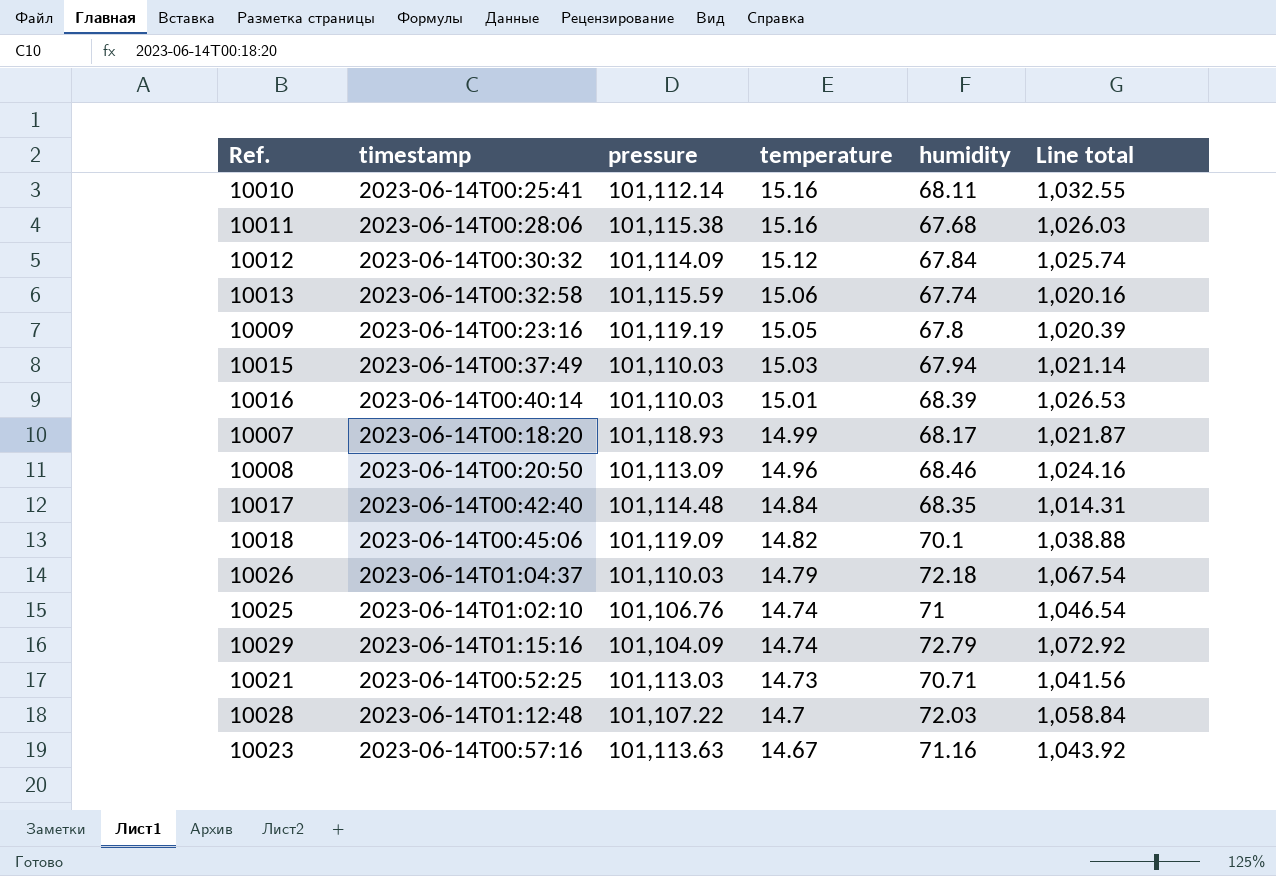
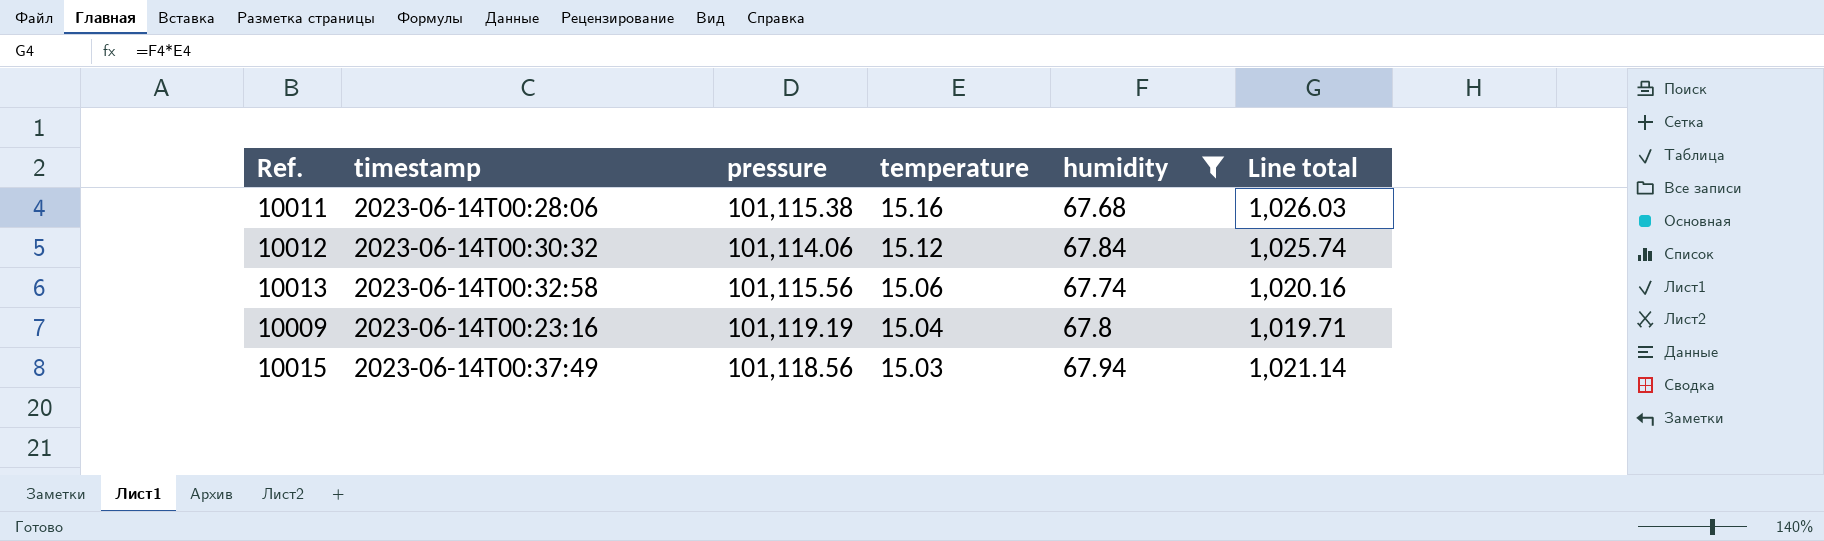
filter: none -> humidity <= 67.94
10012 | pressure: 101,114.09 -> 101,114.06
10013 | pressure: 101,115.59 -> 101,115.56
10009 | temperature: 15.05 -> 15.04
10009 | Line total: 1,020.39 -> 1,019.71
10015 | pressure: 101,110.03 -> 101,118.56

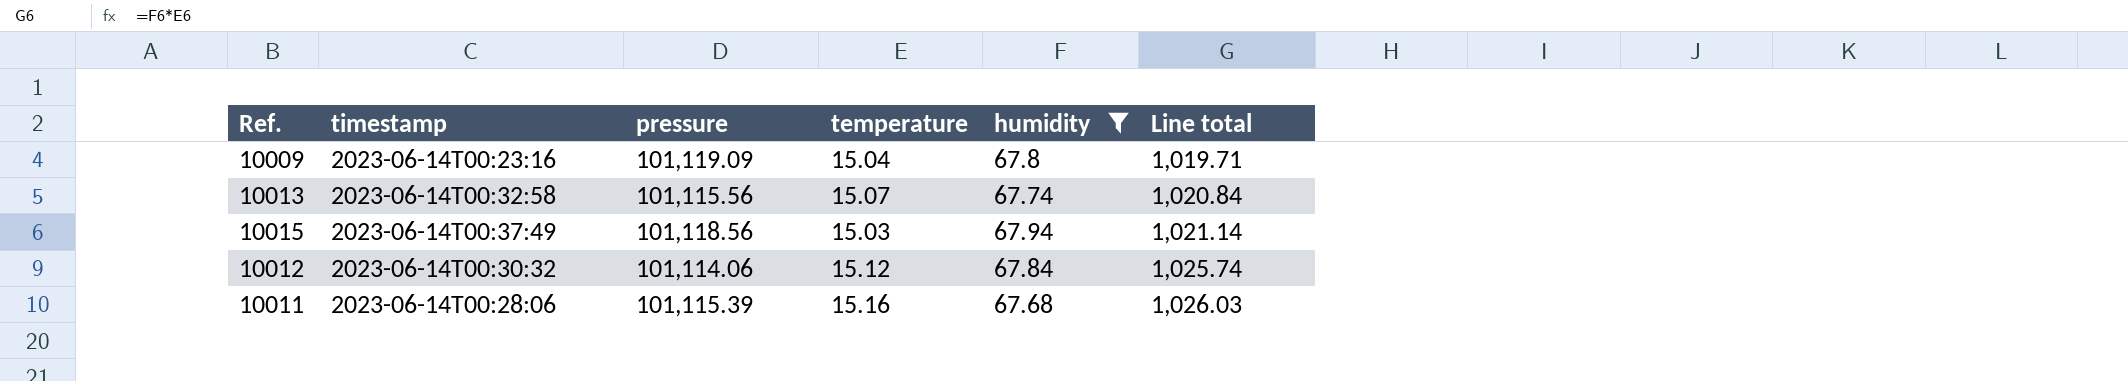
row order: temperature descending -> Line total ascending
10009 | pressure: 101,119.19 -> 101,119.09
10013 | temperature: 15.06 -> 15.07
10013 | Line total: 1,020.16 -> 1,020.84
10011 | pressure: 101,115.38 -> 101,115.39

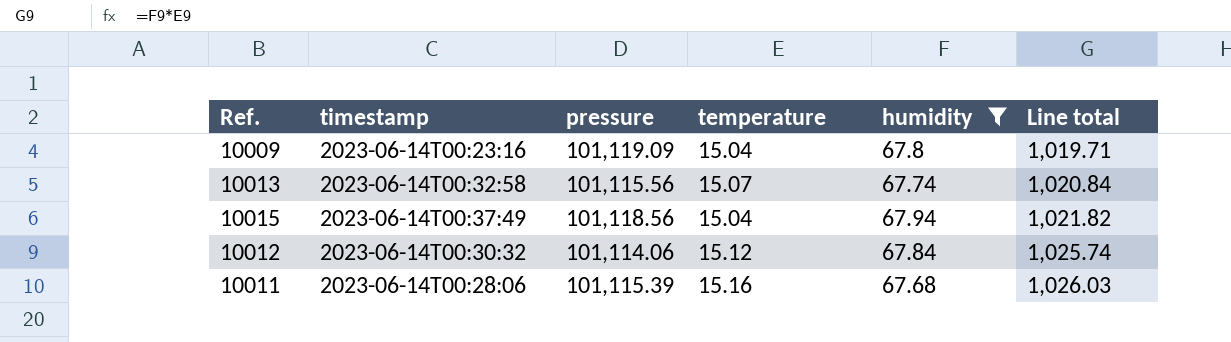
10015 | temperature: 15.03 -> 15.04
10015 | Line total: 1,021.14 -> 1,021.82

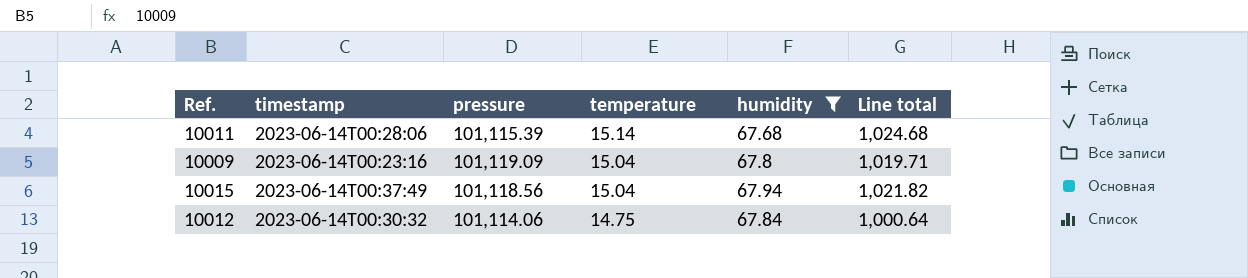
row order: Line total ascending -> temperature descending
row 10013: 2023-06-14T00:32:58 | 101,115.56 | 15.07 | 67.74 | 1,020.84 -> none
10011 | temperature: 15.16 -> 15.14
10011 | Line total: 1,026.03 -> 1,024.68
10012 | temperature: 15.12 -> 14.75
10012 | Line total: 1,025.74 -> 1,000.64

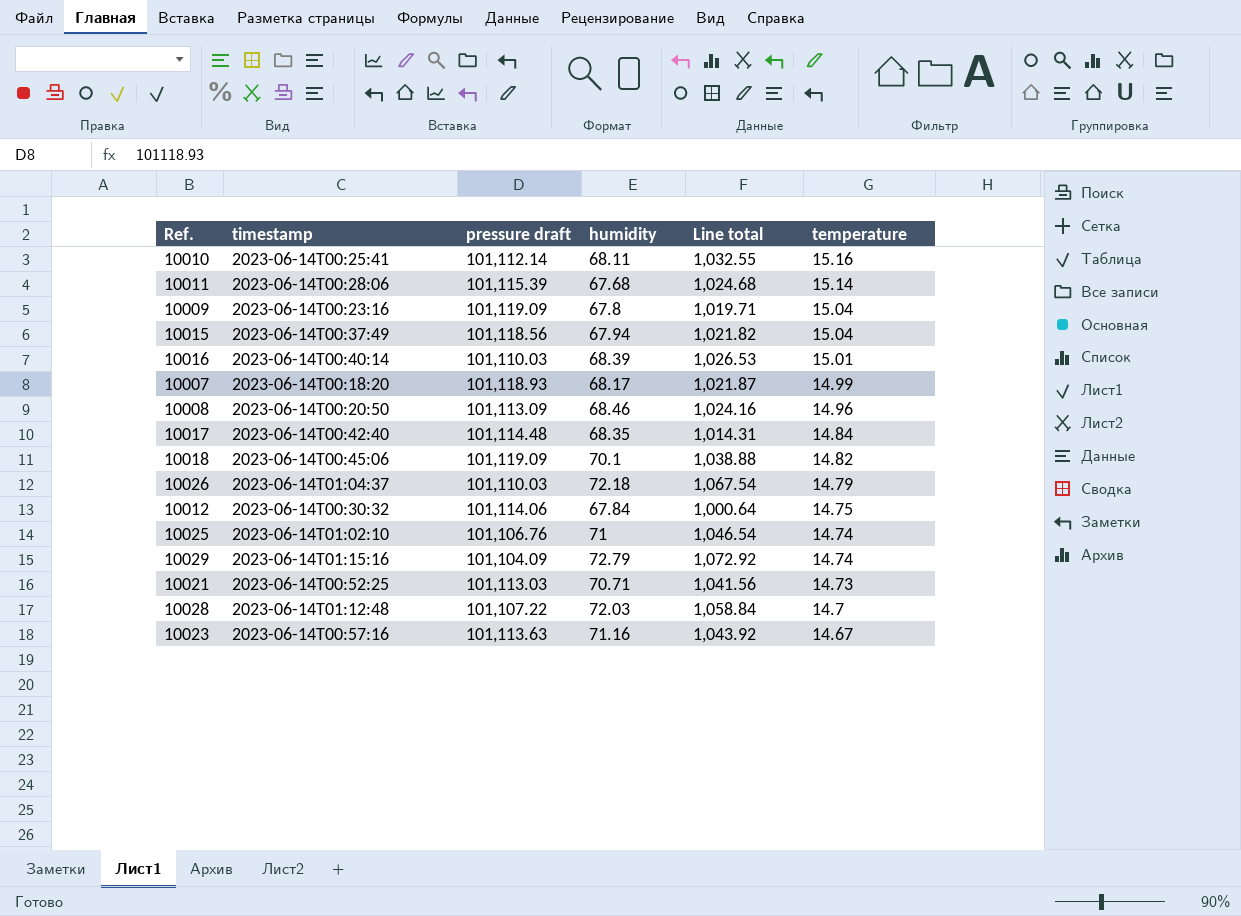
filter: humidity <= 67.94 -> none
column name: pressure -> pressure draft
column temperature | position: 4 -> 6

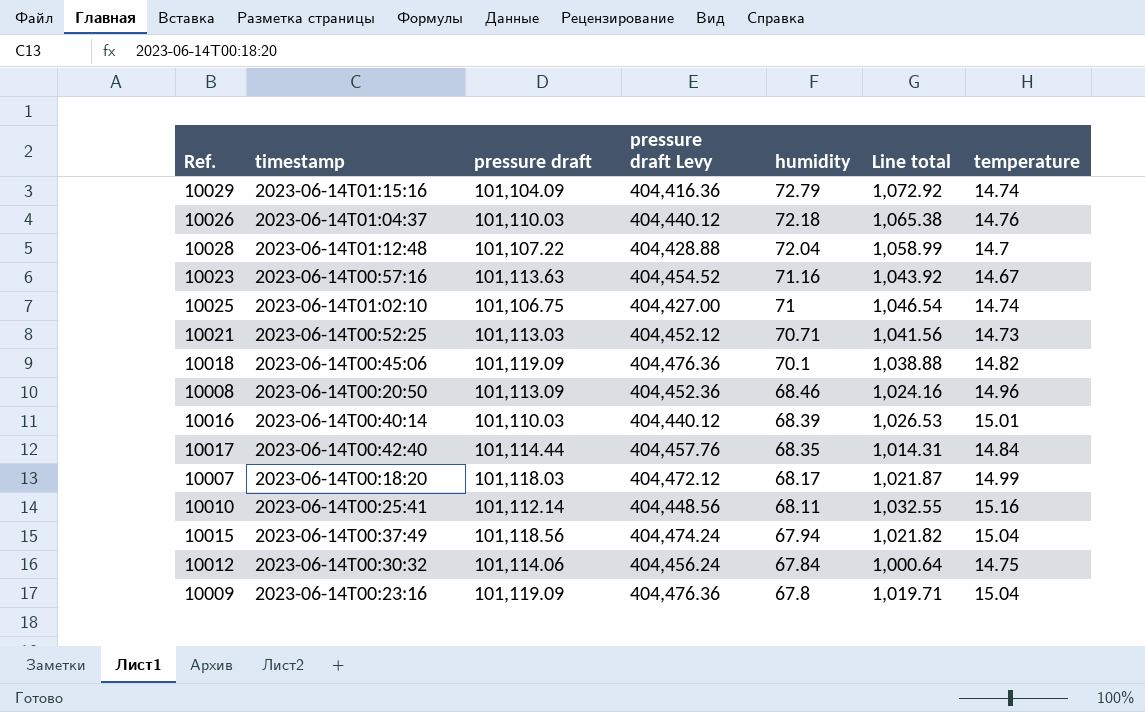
row order: temperature descending -> humidity descending
column pressure draft Levy | formula: none -> [pressure draft] * 4
row 10011: 2023-06-14T00:28:06 | 101,115.39 | 67.68 | 1,024.68 | 15.14 -> none
10026 | Line total: 1,067.54 -> 1,065.38
10026 | temperature: 14.79 -> 14.76
10028 | humidity: 72.03 -> 72.04
10028 | Line total: 1,058.84 -> 1,058.99
10025 | pressure draft: 101,106.76 -> 101,106.75
10017 | pressure draft: 101,114.48 -> 101,114.44
10007 | pressure draft: 101,118.93 -> 101,118.03

